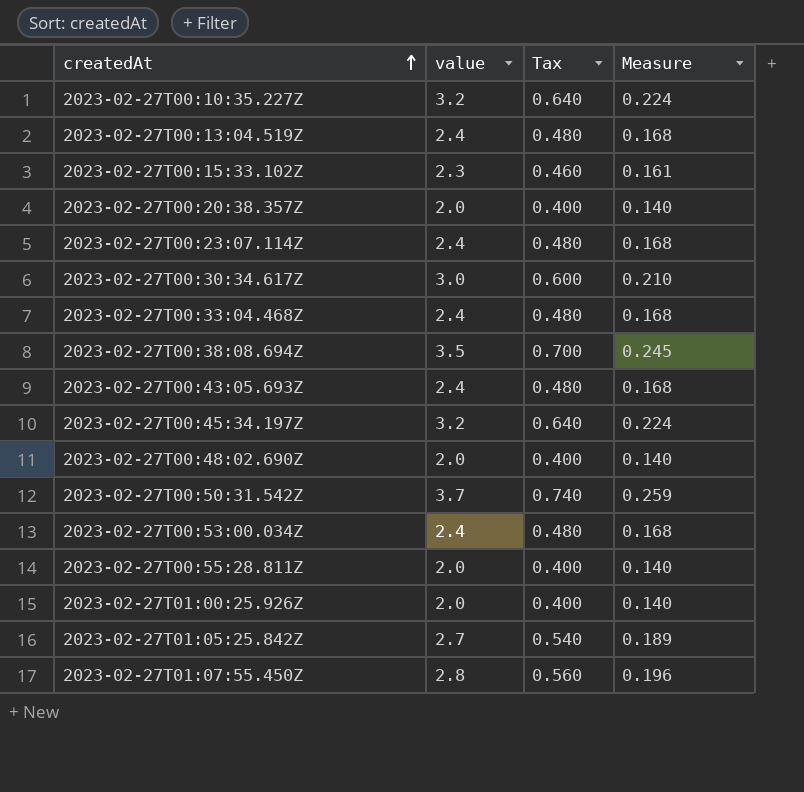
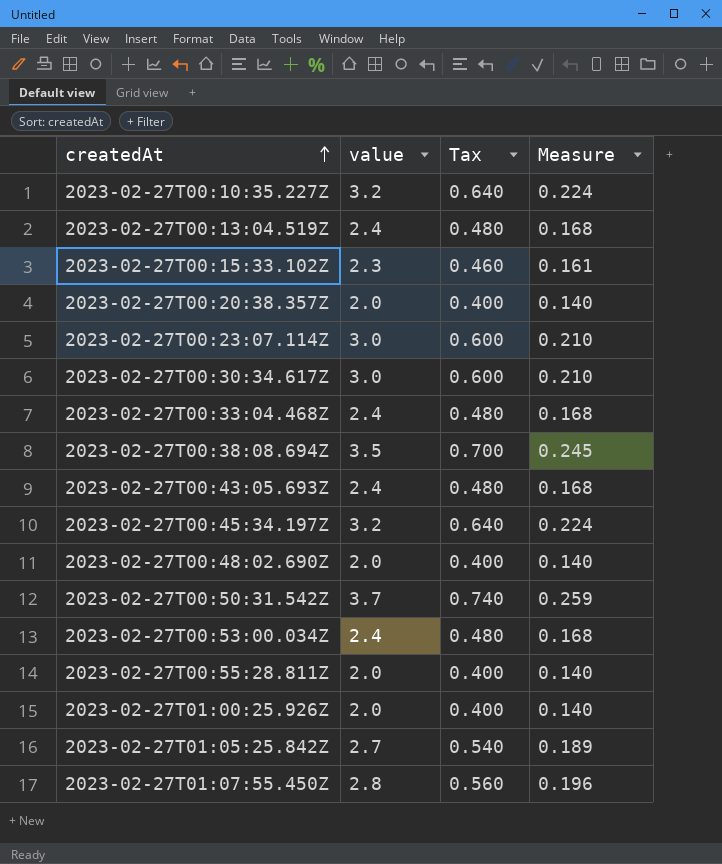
2023-02-27T00:23:07.114Z | value: 2.4 -> 3.0
2023-02-27T00:23:07.114Z | Tax: 0.480 -> 0.600
2023-02-27T00:23:07.114Z | Measure: 0.168 -> 0.210

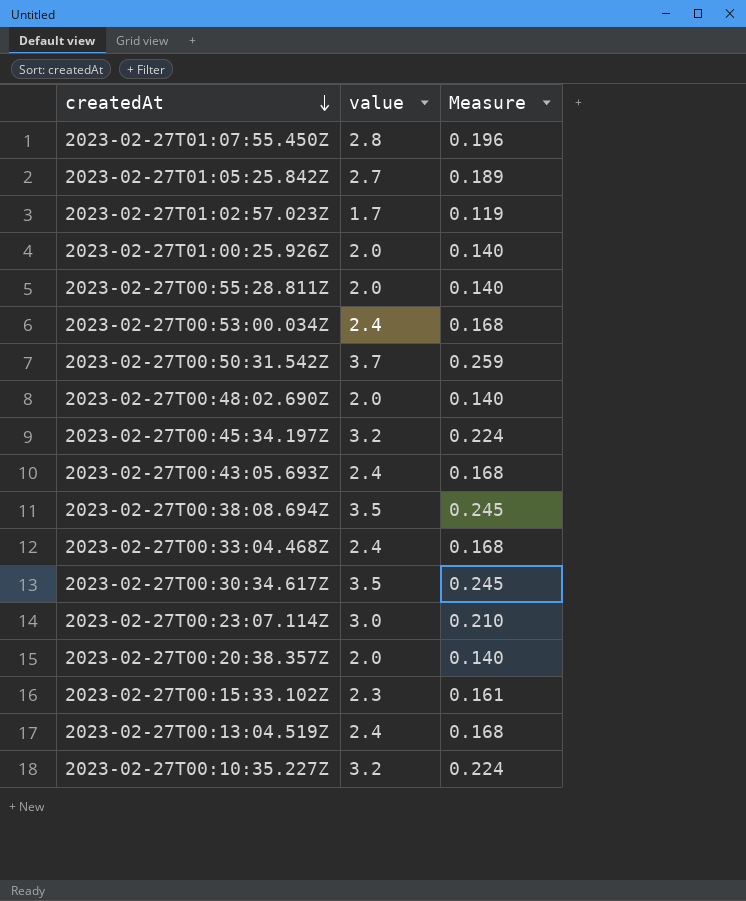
row order: createdAt ascending -> createdAt descending
column Tax | formula: [value] * 0.2 -> none
row 2023-02-27T01:02:57.023Z: none -> 1.7 | 0.119
2023-02-27T00:30:34.617Z | value: 3.0 -> 3.5
2023-02-27T00:30:34.617Z | Measure: 0.210 -> 0.245

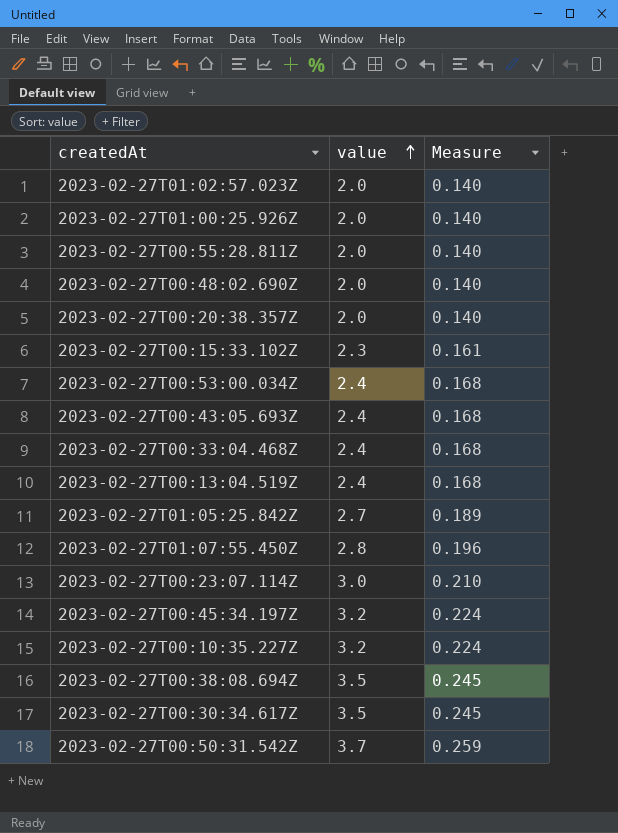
row order: createdAt descending -> value ascending
2023-02-27T01:02:57.023Z | value: 1.7 -> 2.0
2023-02-27T01:02:57.023Z | Measure: 0.119 -> 0.140

